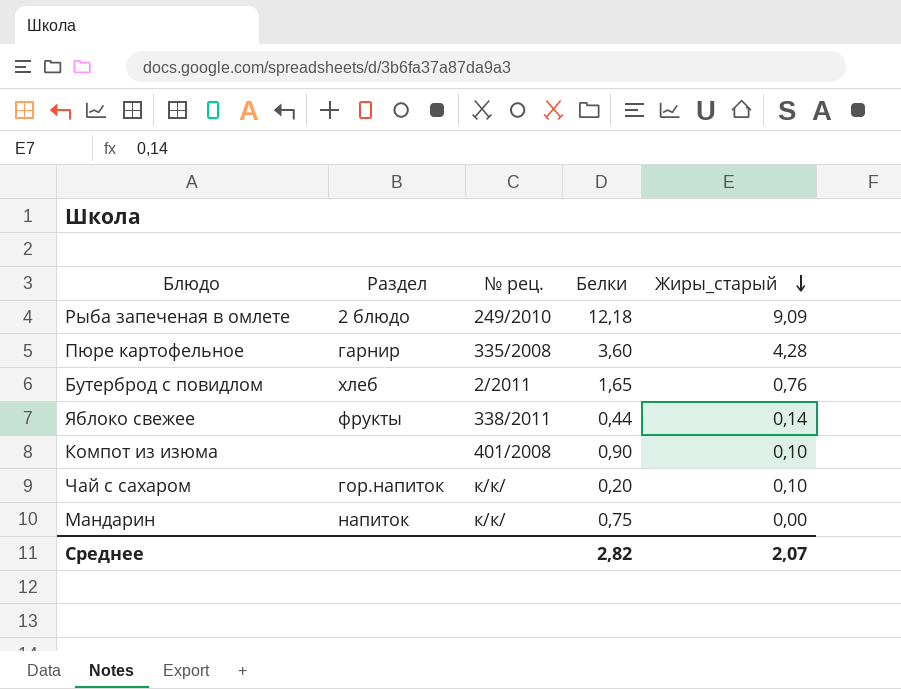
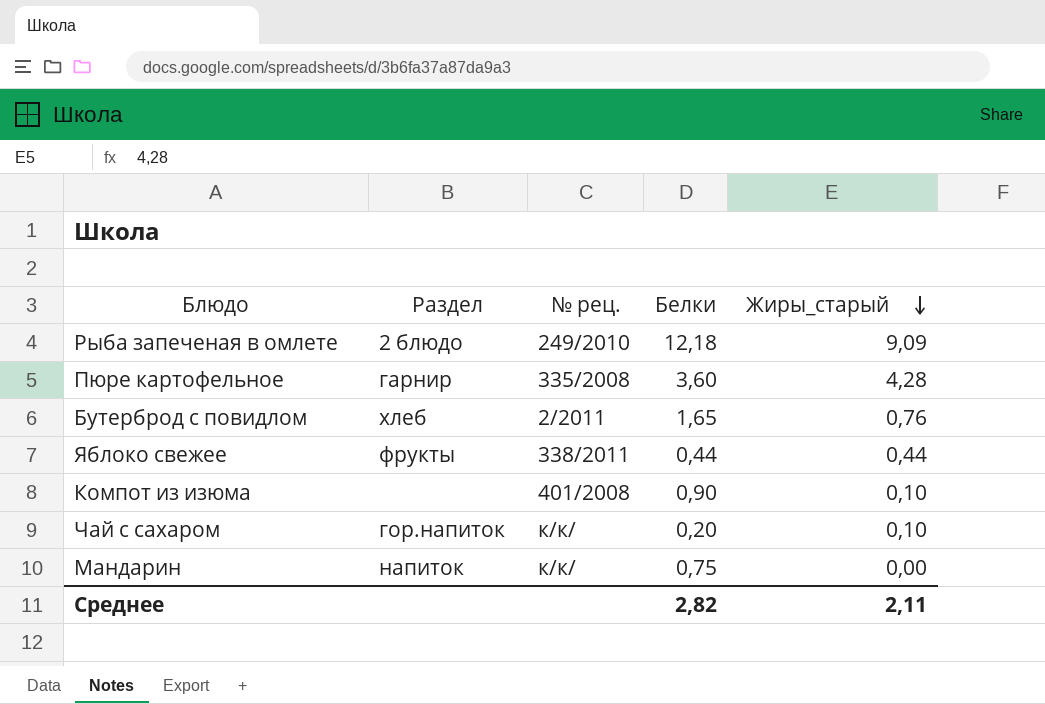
Яблоко свежее | Жиры_старый: 0,14 -> 0,44
Среднее | Жиры_старый: 2,07 -> 2,11

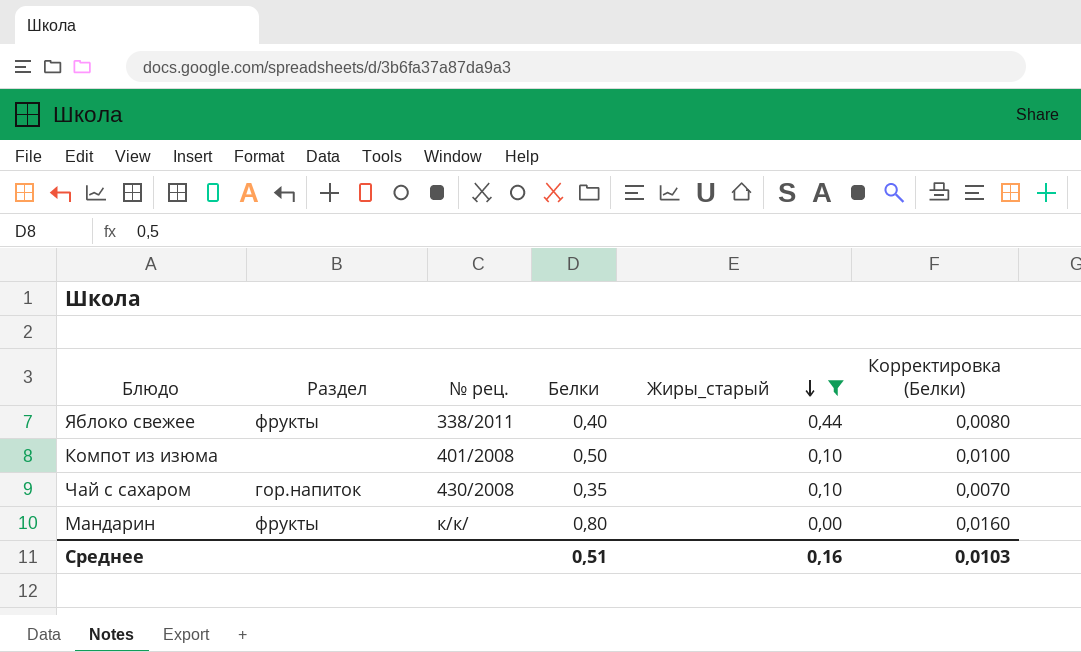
filter: none -> Жиры_старый <= 0,44
column Корректировка (Белки) | formula: none -> [Белки] * 0,02
Яблоко свежее | Белки: 0,44 -> 0,40
Компот из изюма | Белки: 0,90 -> 0,50
Чай с сахаром | № рец.: к/к/ -> 430/2008
Чай с сахаром | Белки: 0,20 -> 0,35
Мандарин | Раздел: напиток -> фрукты
Мандарин | Белки: 0,75 -> 0,80
Среднее | Белки: 2,82 -> 0,51
Среднее | Жиры_старый: 2,11 -> 0,16

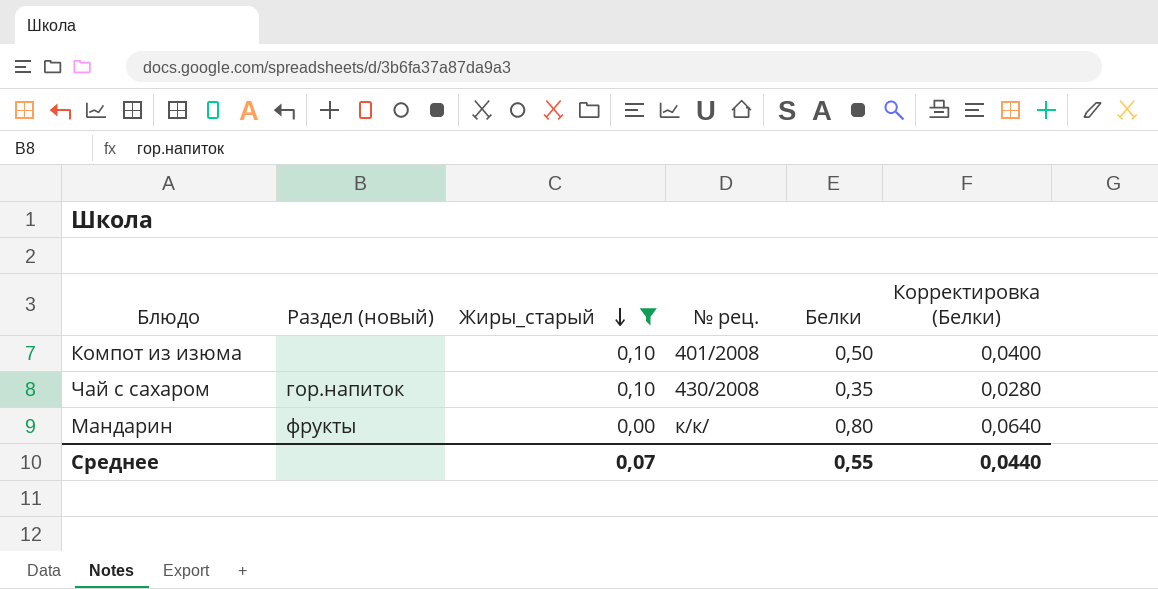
column name: Раздел -> Раздел (новый)
column Жиры_старый | position: 5 -> 3
column Корректировка (Белки) | formula: [Белки] * 0,02 -> [Белки] * 0,08
row Яблоко свежее: фрукты | 338/2011 | 0,40 | 0,44 | 0,0080 -> none
Среднее | Жиры_старый: 0,16 -> 0,07
Среднее | Белки: 0,51 -> 0,55
Среднее | Корректировка (Белки): 0,0103 -> 0,0440

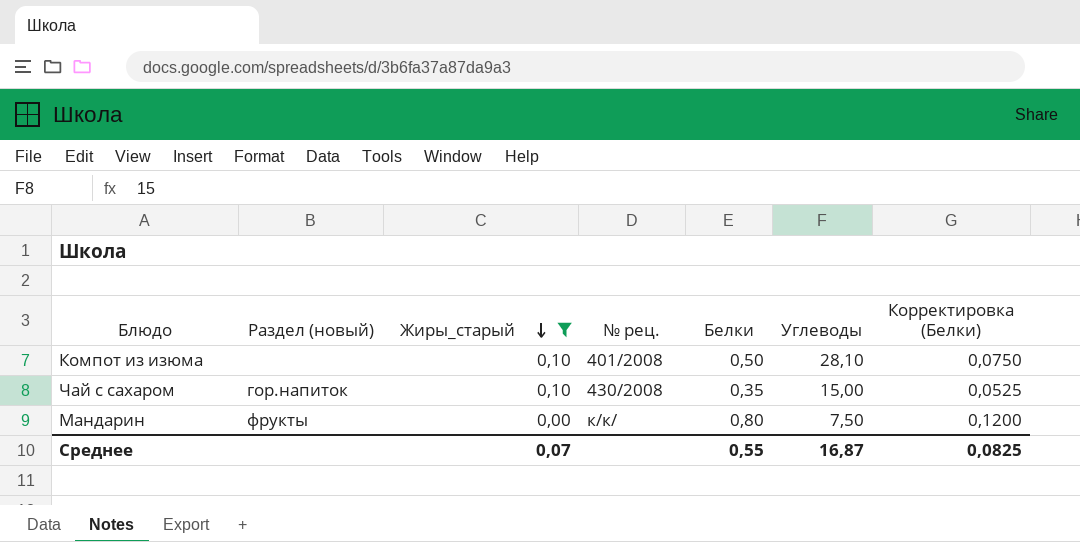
column Углеводы | position: none -> 6
column Корректировка (Белки) | formula: [Белки] * 0,08 -> [Белки] * 0,15
Среднее | Корректировка (Белки): 0,0440 -> 0,0825

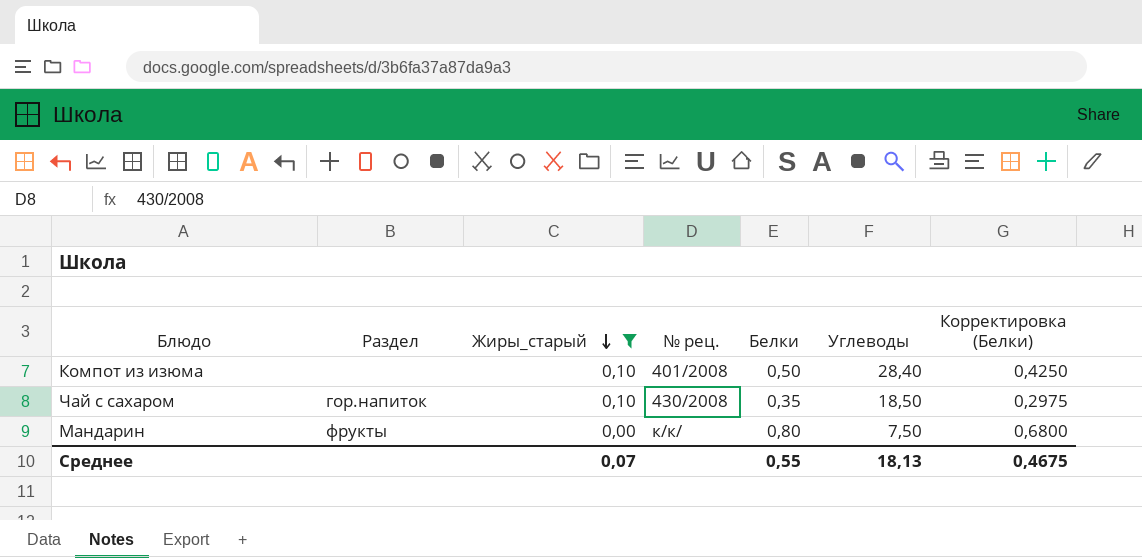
column name: Раздел (новый) -> Раздел
column Корректировка (Белки) | formula: [Белки] * 0,15 -> [Белки] * 0,85
Компот из изюма | Углеводы: 28,10 -> 28,40
Чай с сахаром | Углеводы: 15,00 -> 18,50
Среднее | Углеводы: 16,87 -> 18,13
Среднее | Корректировка (Белки): 0,0825 -> 0,4675

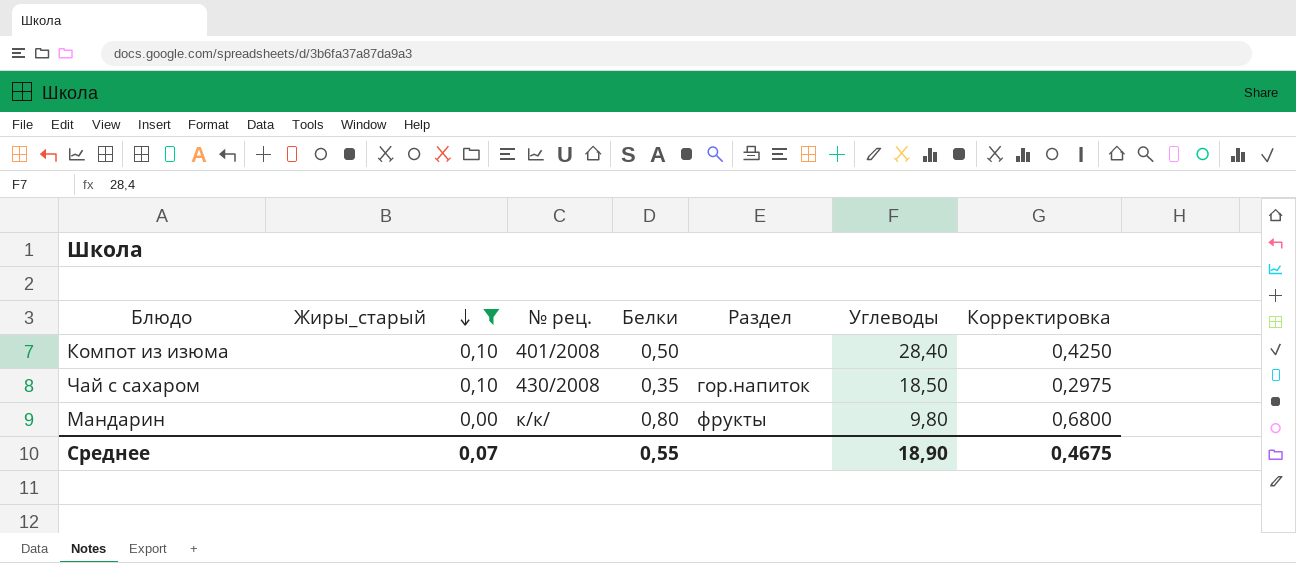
column Раздел | position: 2 -> 5
column name: Корректировка (Белки) -> Корректировка
Мандарин | Углеводы: 7,50 -> 9,80
Среднее | Углеводы: 18,13 -> 18,90

